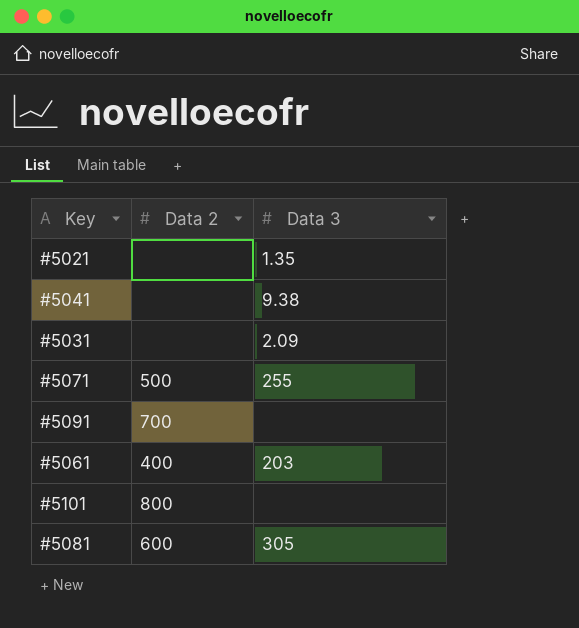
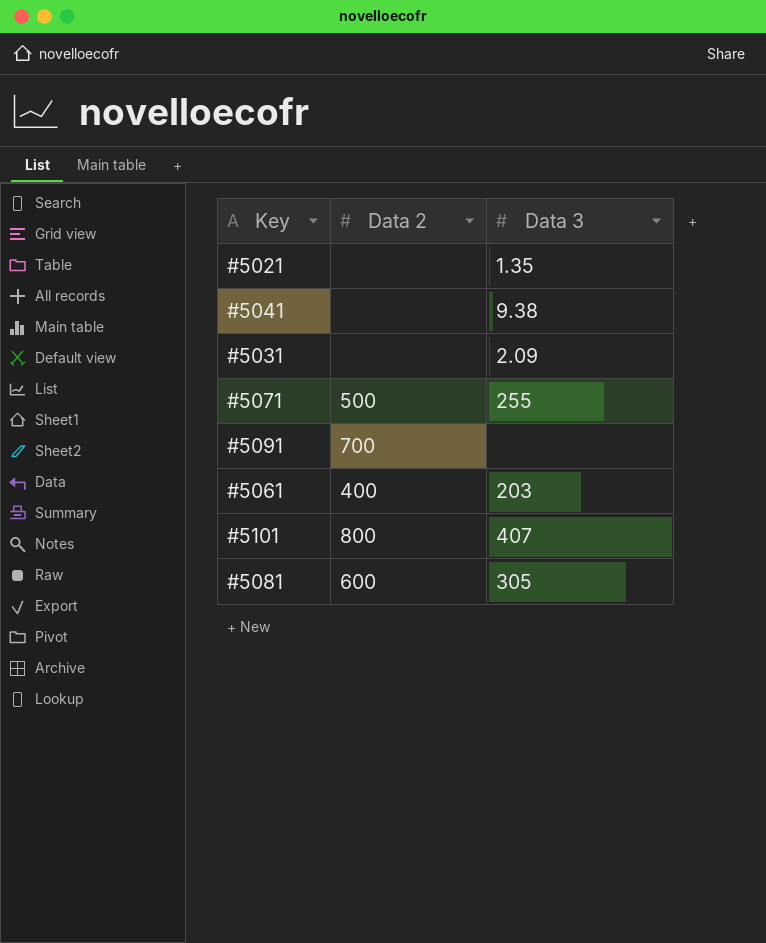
#5101 | Data 3: none -> 407

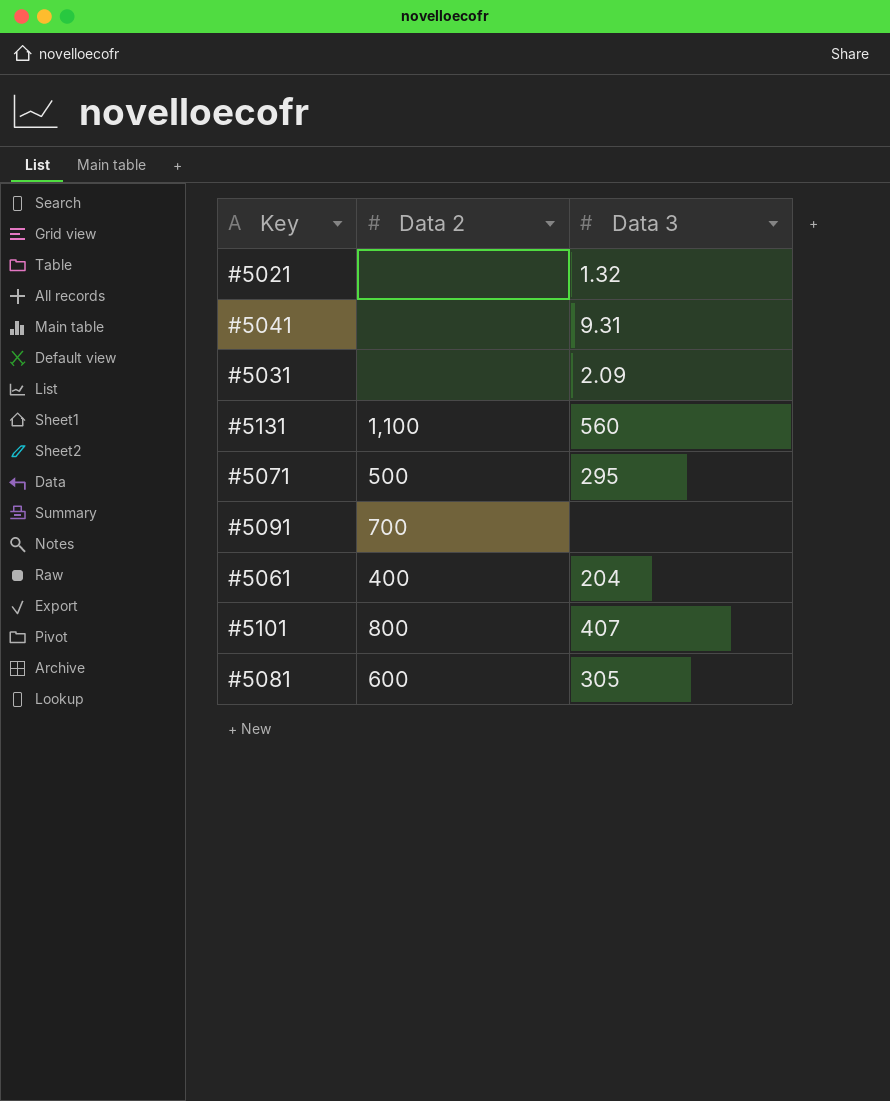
#5021 | Data 3: 1.35 -> 1.32
#5041 | Data 3: 9.38 -> 9.31
row #5131: none -> 1,100 | 560
#5071 | Data 3: 255 -> 295
#5061 | Data 3: 203 -> 204

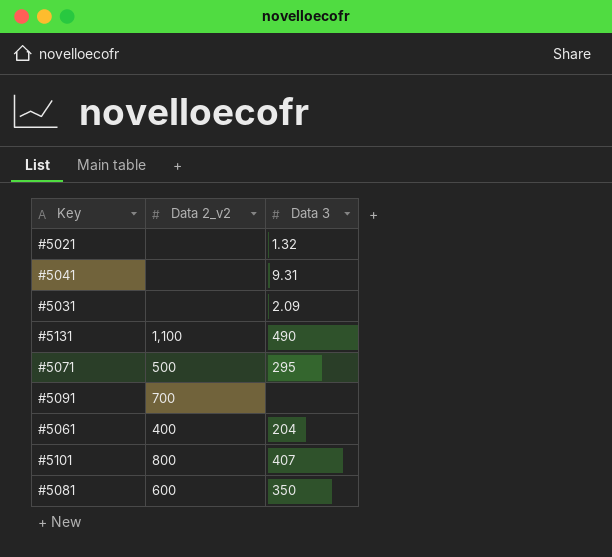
column name: Data 2 -> Data 2_v2
#5131 | Data 3: 560 -> 490
#5081 | Data 3: 305 -> 350

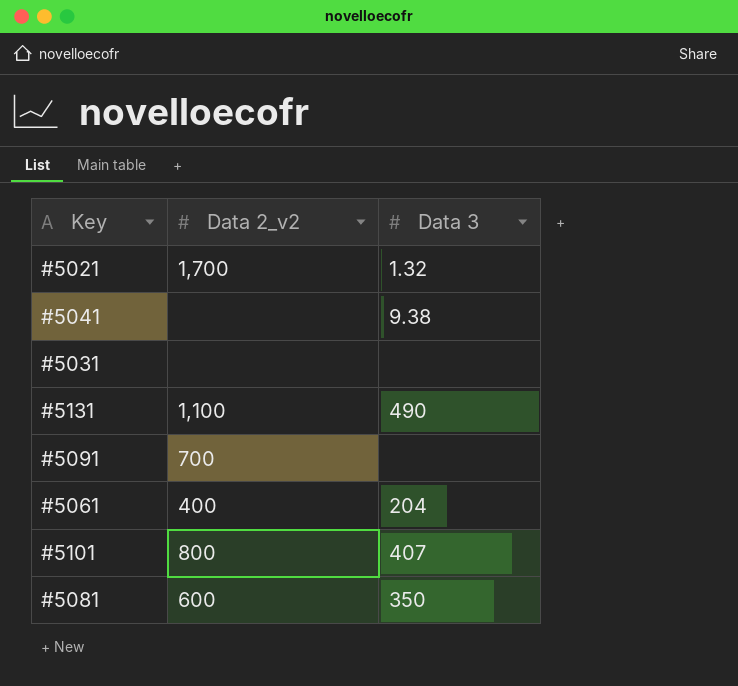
row #5071: 500 | 295 -> none
#5021 | Data 2_v2: none -> 1,700
#5041 | Data 3: 9.31 -> 9.38
#5031 | Data 3: 2.09 -> none

